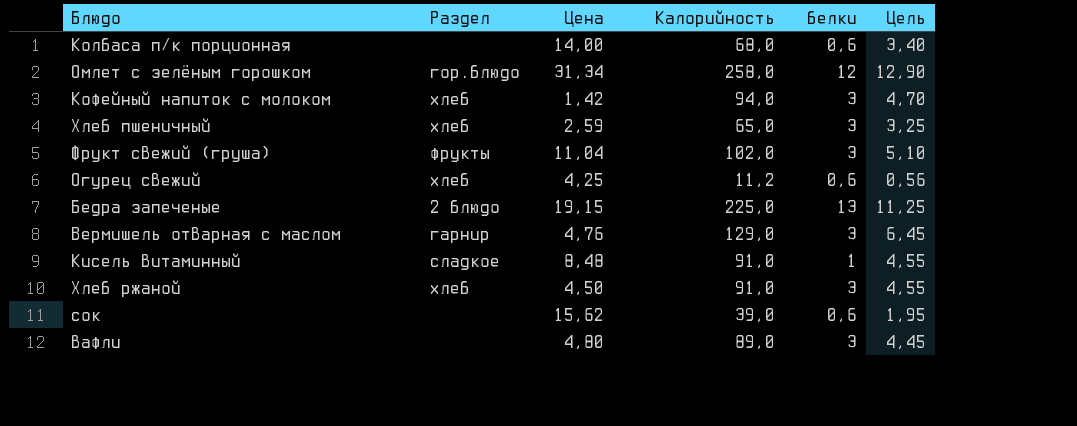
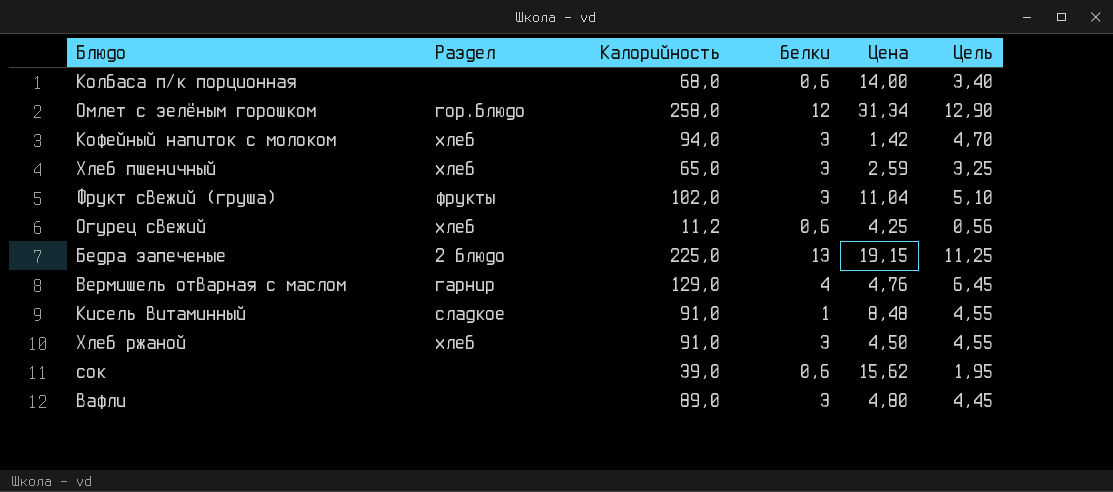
column Цена | position: 3 -> 5
Вермишель отварная с маслом | белки: 3 -> 4

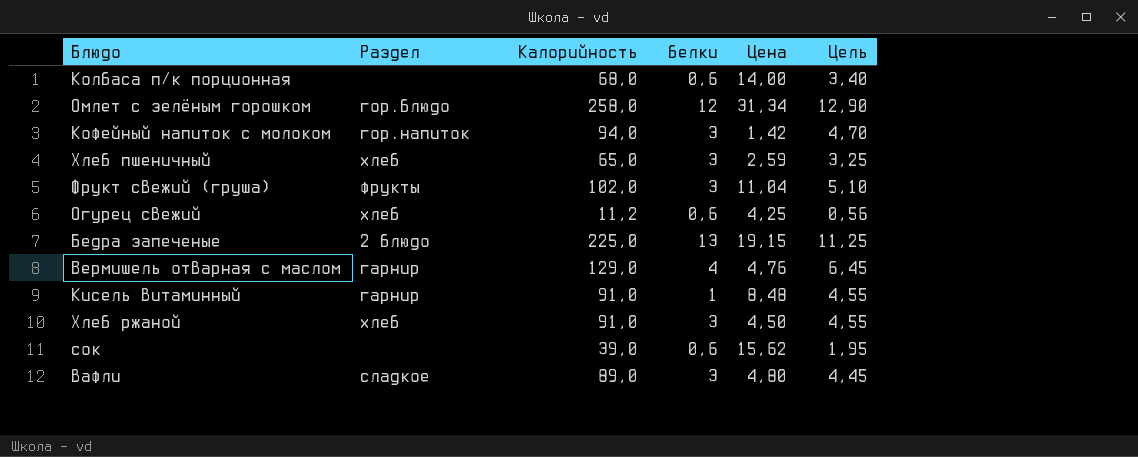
Кофейный напиток с молоком | Раздел: хлеб -> гор.напиток
Кисель витаминный | Раздел: сладкое -> гарнир
вафли | Раздел: none -> сладкое

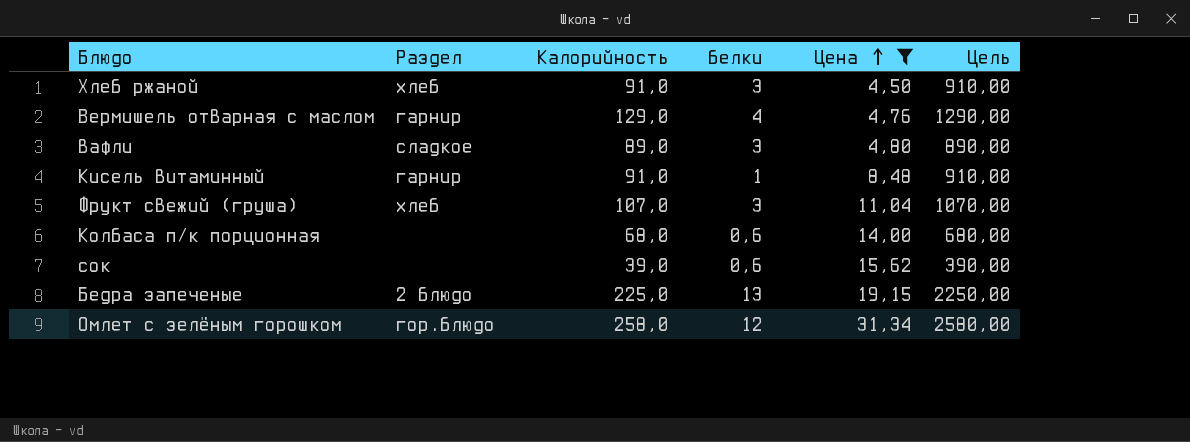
filter: none -> Цена >= 4,50
row order: none -> Цена ascending
column Цель | formula: [Калорийность] * 0,05 -> [Калорийность] * 10
Фрукт свежий (груша) | Раздел: фрукты -> хлеб
Фрукт свежий (груша) | Калорийность: 102,0 -> 107,0

